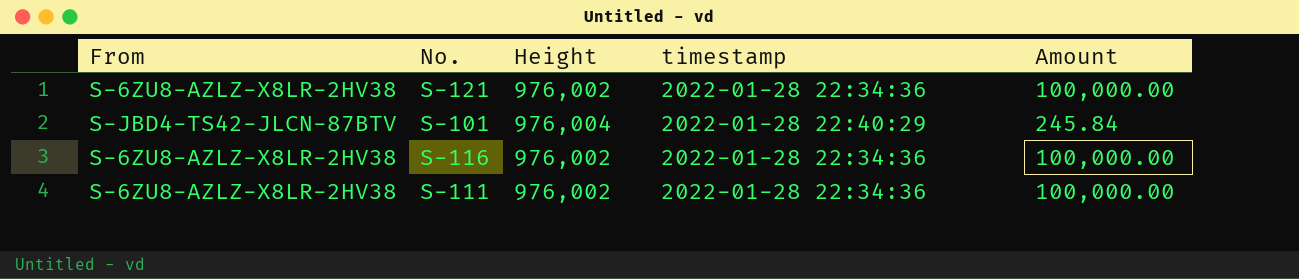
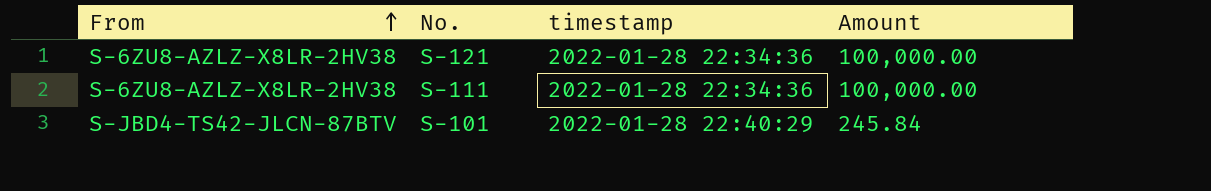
row order: none -> From ascending
column Height | position: 3 -> none
row S-116: S-6ZU8-AZLZ-X8LR-2HV38 | 976,002 | 2022-01-28 22:34:36 | 100,000.00 -> none

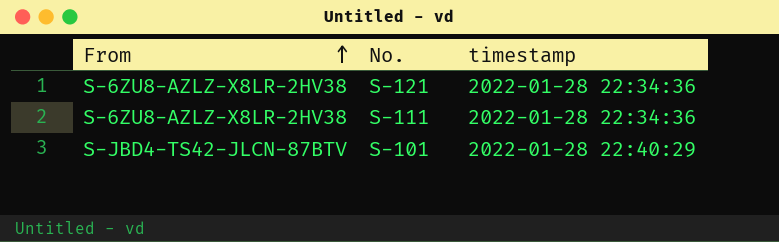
column Amount | position: 4 -> none

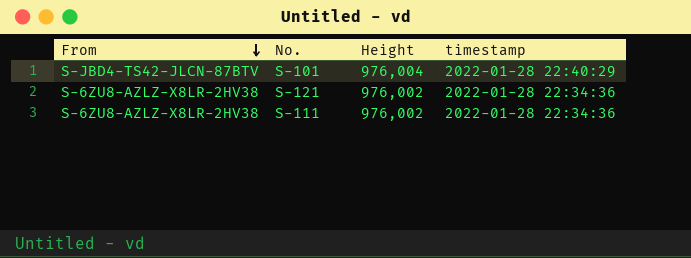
row order: From ascending -> From descending
column Height | position: none -> 3

